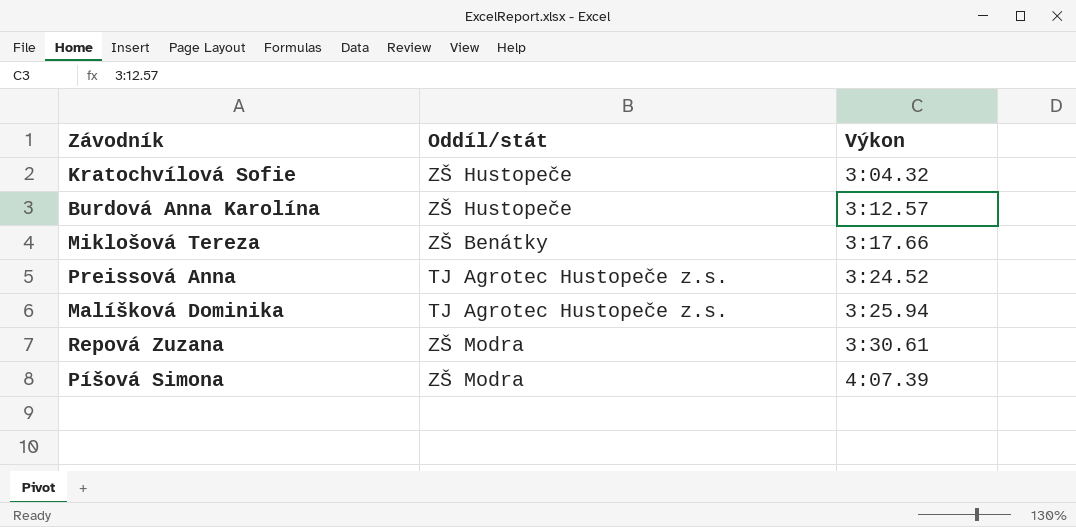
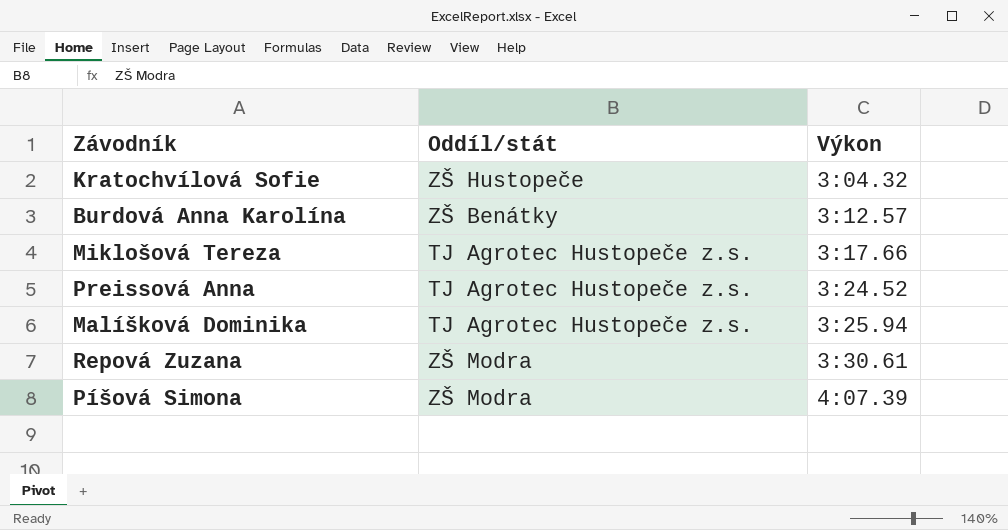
Burdová Anna Karolína | Oddíl/stát: ZŠ Hustopeče -> ZŠ Benátky
Miklošová Tereza | Oddíl/stát: ZŠ Benátky -> TJ Agrotec Hustopeče z.s.

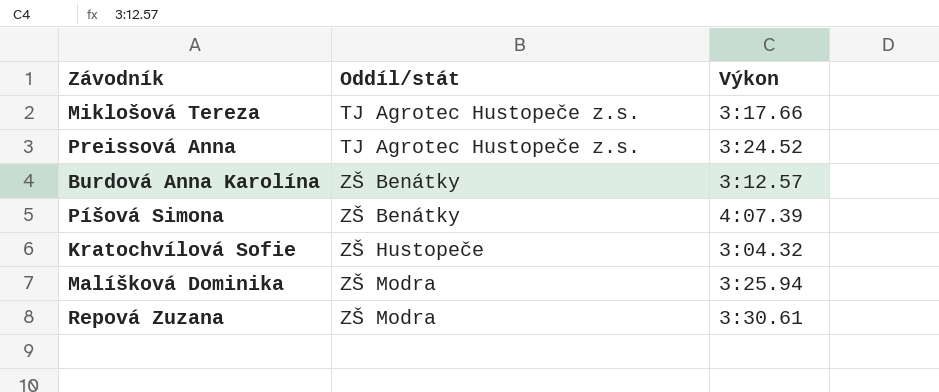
row order: Výkon ascending -> Oddíl/stát ascending
Píšová Simona | Oddíl/stát: ZŠ Modra -> ZŠ Benátky
Malíšková Dominika | Oddíl/stát: TJ Agrotec Hustopeče z.s. -> ZŠ Modra

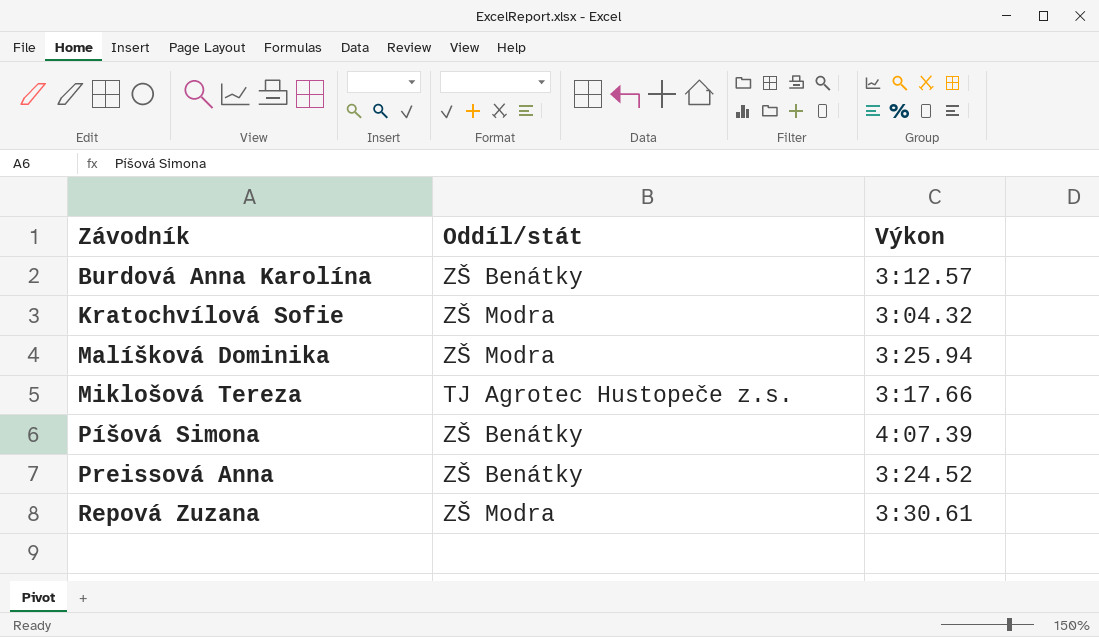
row order: Oddíl/stát ascending -> Závodník ascending
Kratochvílová Sofie | Oddíl/stát: ZŠ Hustopeče -> ZŠ Modra
Preissová Anna | Oddíl/stát: TJ Agrotec Hustopeče z.s. -> ZŠ Benátky

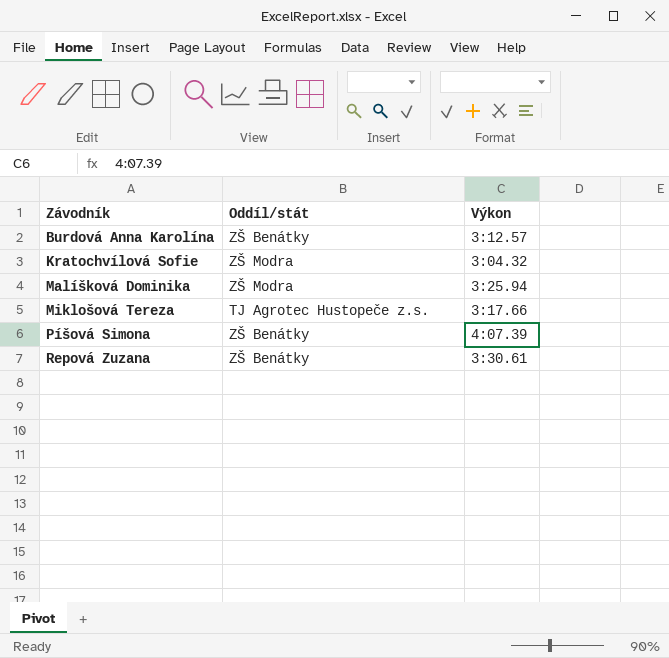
row Preissová Anna: ZŠ Benátky | 3:24.52 -> none
Repová Zuzana | Oddíl/stát: ZŠ Modra -> ZŠ Benátky

